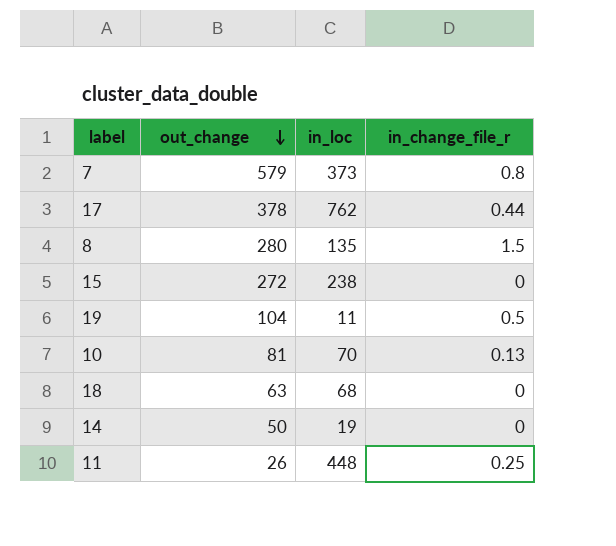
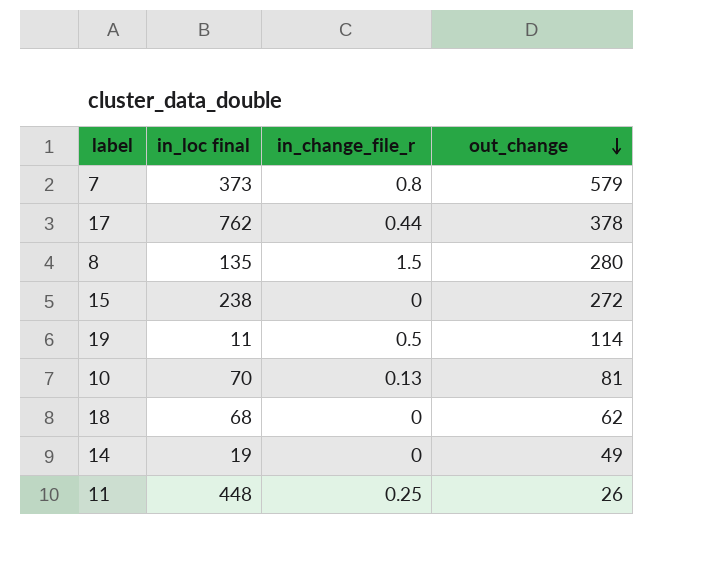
column name: in_loc -> in_loc final
column out_change | position: 2 -> 4
19 | out_change: 104 -> 114
18 | out_change: 63 -> 62
14 | out_change: 50 -> 49

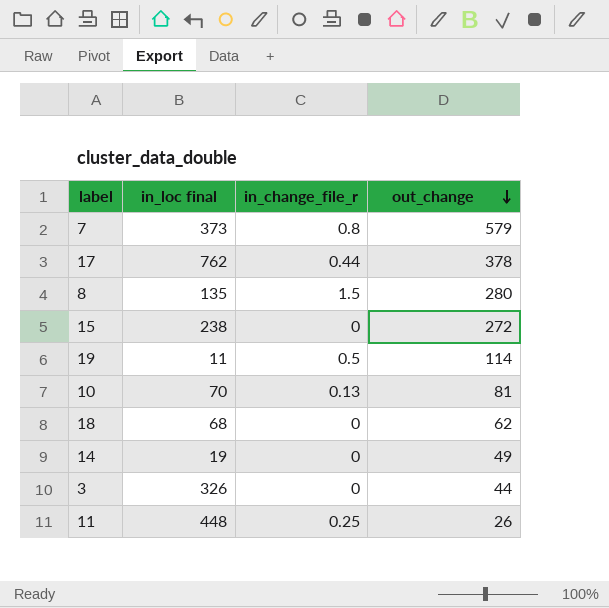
row 3: none -> 326 | 0 | 44

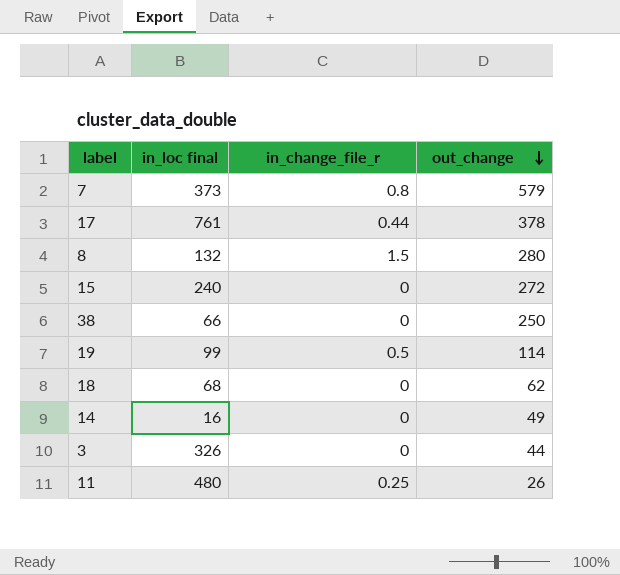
row 10: 70 | 0.13 | 81 -> none
17 | in_loc final: 762 -> 761
8 | in_loc final: 135 -> 132
15 | in_loc final: 238 -> 240
row 38: none -> 66 | 0 | 250
19 | in_loc final: 11 -> 99
14 | in_loc final: 19 -> 16
11 | in_loc final: 448 -> 480

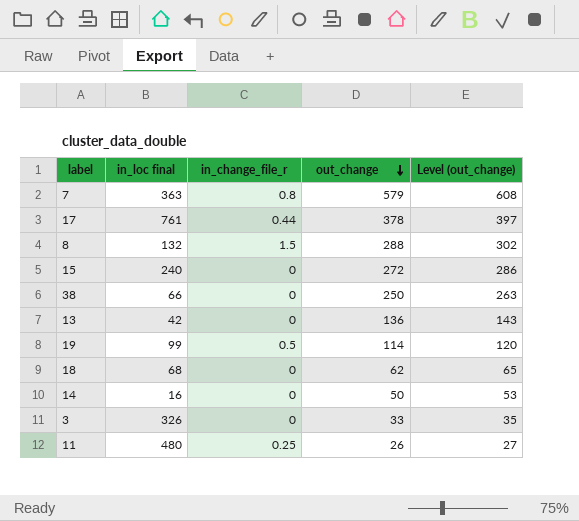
column Level (out_change) | formula: none -> [out_change] * 1.05
7 | in_loc final: 373 -> 363
8 | out_change: 280 -> 288
row 13: none -> 42 | 0 | 136 | 143
14 | out_change: 49 -> 50
3 | out_change: 44 -> 33

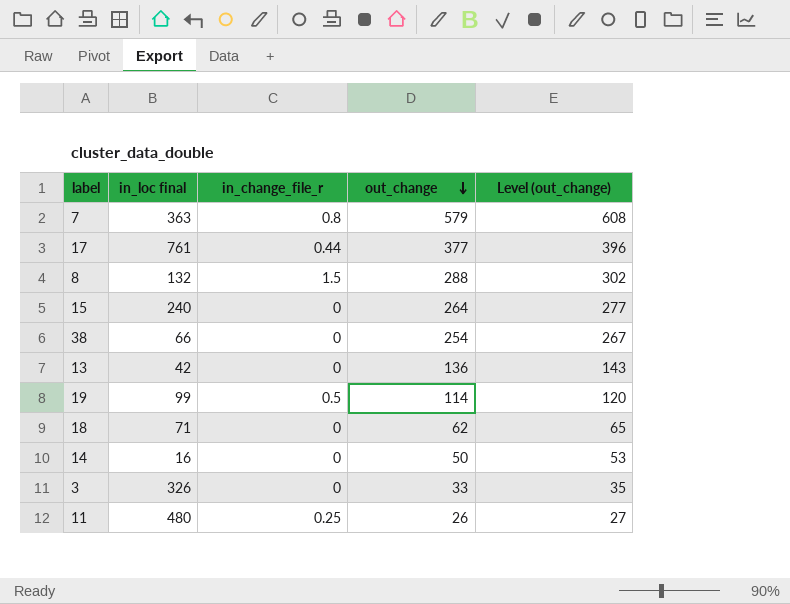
17 | out_change: 378 -> 377
17 | Level (out_change): 397 -> 396
15 | out_change: 272 -> 264
15 | Level (out_change): 286 -> 277
38 | out_change: 250 -> 254
38 | Level (out_change): 263 -> 267
18 | in_loc final: 68 -> 71

